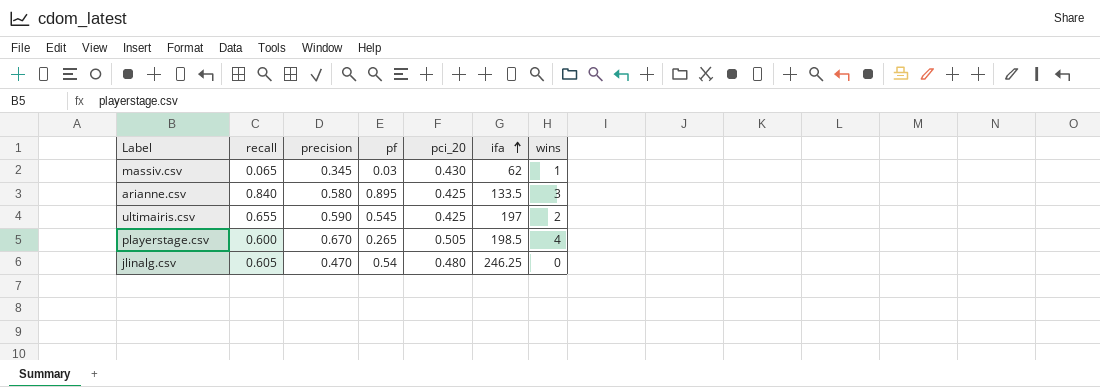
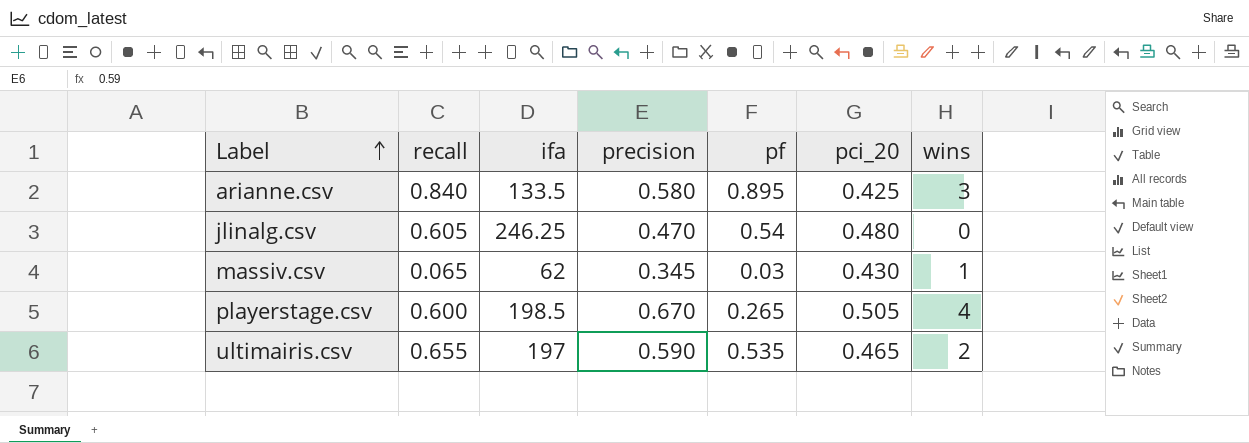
row order: ifa ascending -> Label ascending
column ifa | position: 6 -> 3
ultimairis.csv | pf: 0.545 -> 0.535
ultimairis.csv | pci_20: 0.425 -> 0.465

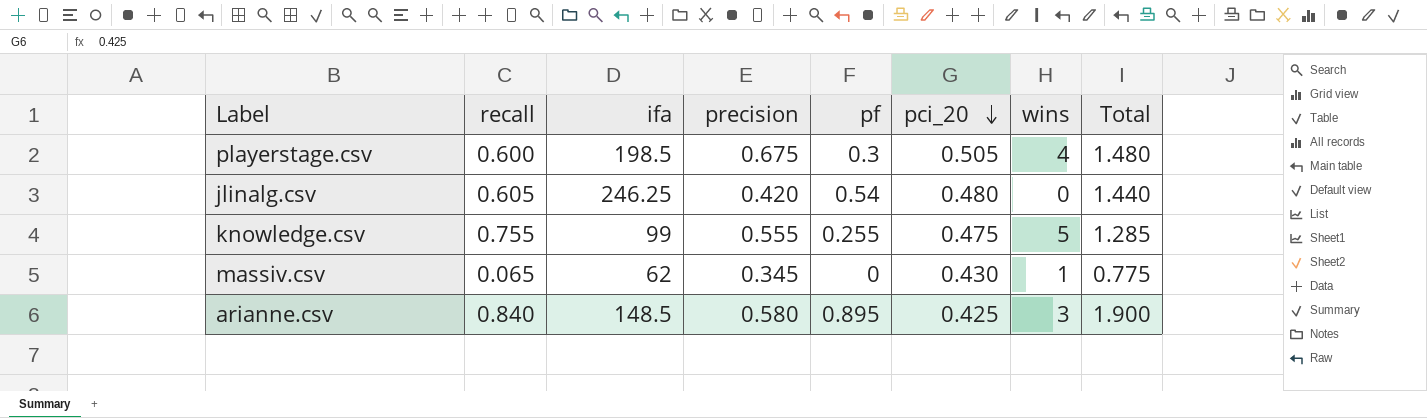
row order: Label ascending -> pci_20 descending
column Total | formula: none -> [precision] + [pf] + [pci_20]
row ultimairis.csv: 0.655 | 197 | 0.590 | 0.535 | 0.465 | 2 -> none
playerstage.csv | precision: 0.670 -> 0.675
playerstage.csv | pf: 0.265 -> 0.3
jlinalg.csv | precision: 0.470 -> 0.420
row knowledge.csv: none -> 0.755 | 99 | 0.555 | 0.255 | 0.475 | 5 | 1.285
massiv.csv | pf: 0.03 -> 0
arianne.csv | ifa: 133.5 -> 148.5

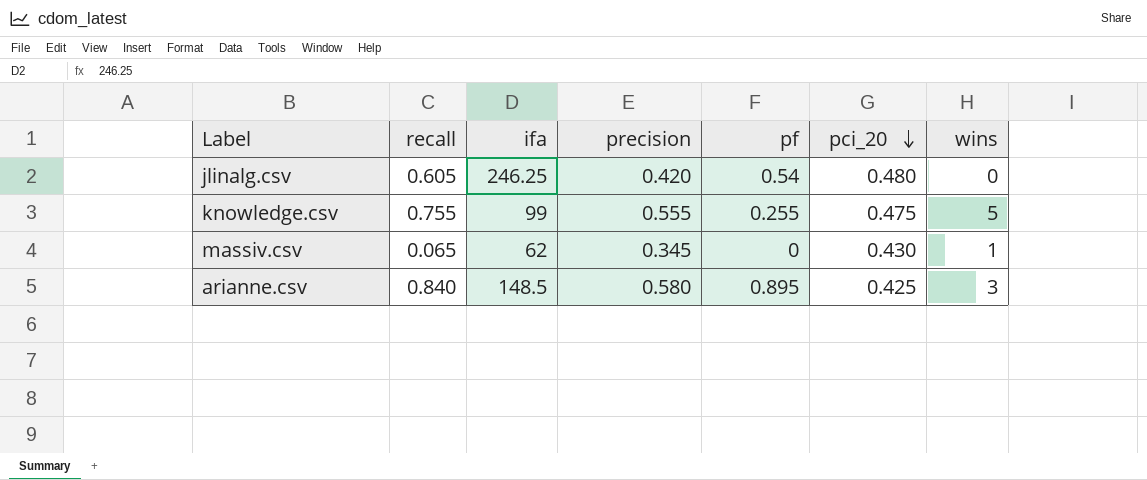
column Total | formula: [precision] + [pf] + [pci_20] -> none
row playerstage.csv: 0.600 | 198.5 | 0.675 | 0.3 | 0.505 | 4 | 1.480 -> none

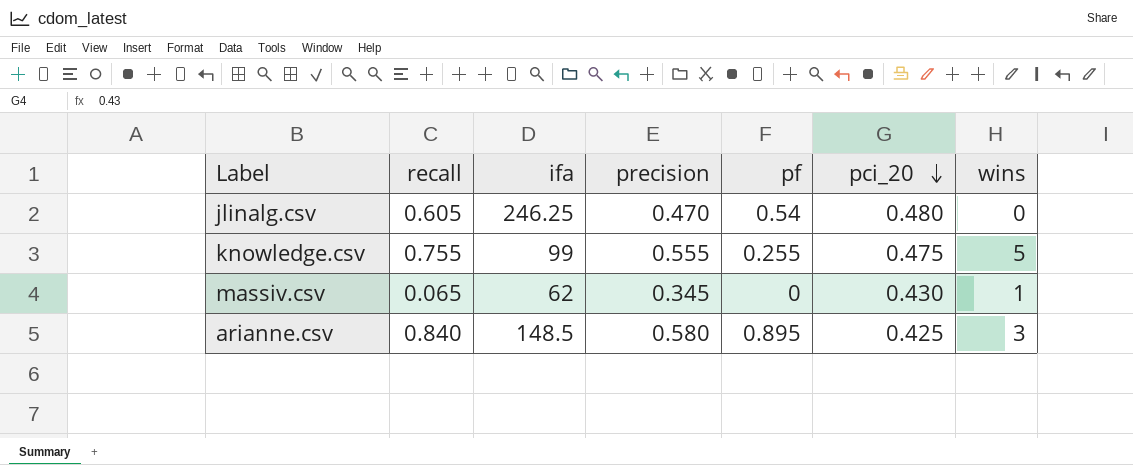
jlinalg.csv | precision: 0.420 -> 0.470

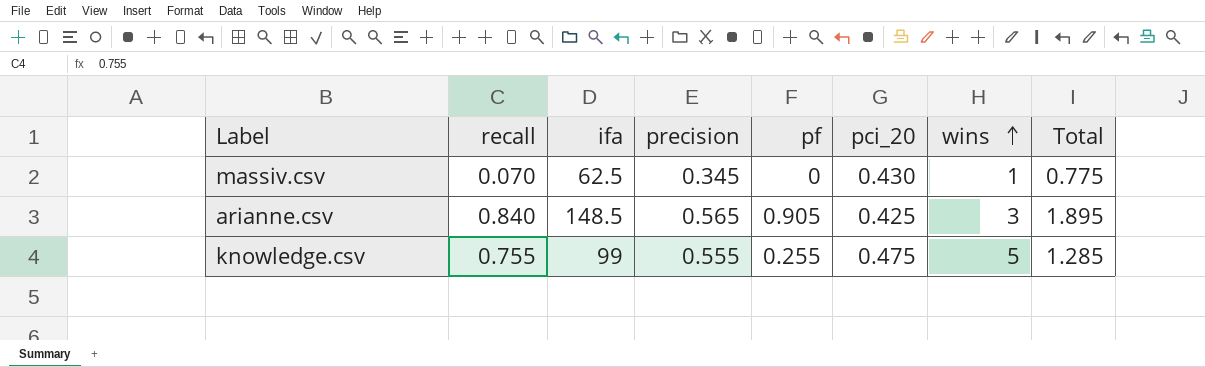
row order: pci_20 descending -> wins ascending
column Total | formula: none -> [precision] + [pf] + [pci_20]
row jlinalg.csv: 0.605 | 246.25 | 0.470 | 0.54 | 0.480 | 0 -> none
massiv.csv | recall: 0.065 -> 0.070
massiv.csv | ifa: 62 -> 62.5
arianne.csv | precision: 0.580 -> 0.565
arianne.csv | pf: 0.895 -> 0.905

